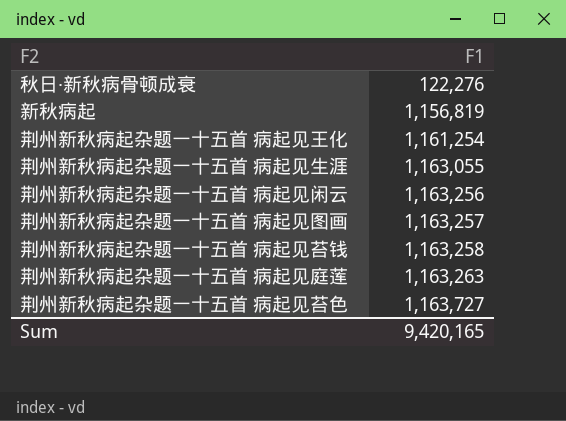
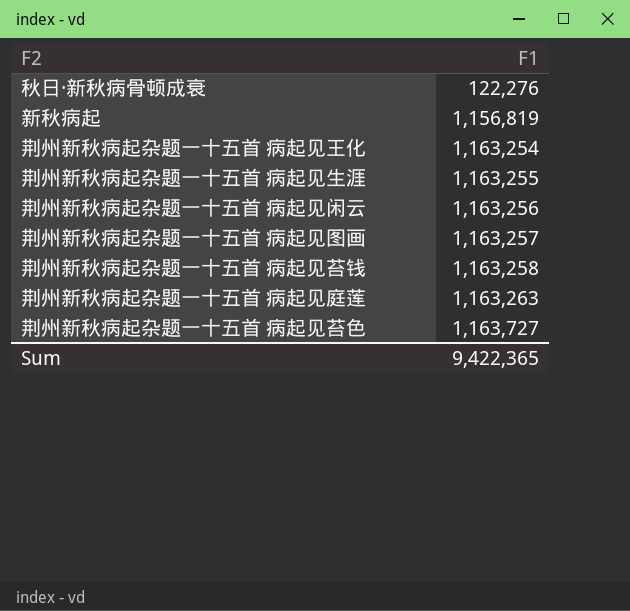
荆州新秋病起杂题一十五首 病起见王化 | F1: 1,161,254 -> 1,163,254
荆州新秋病起杂题一十五首 病起见生涯 | F1: 1,163,055 -> 1,163,255
Sum | F1: 9,420,165 -> 9,422,365

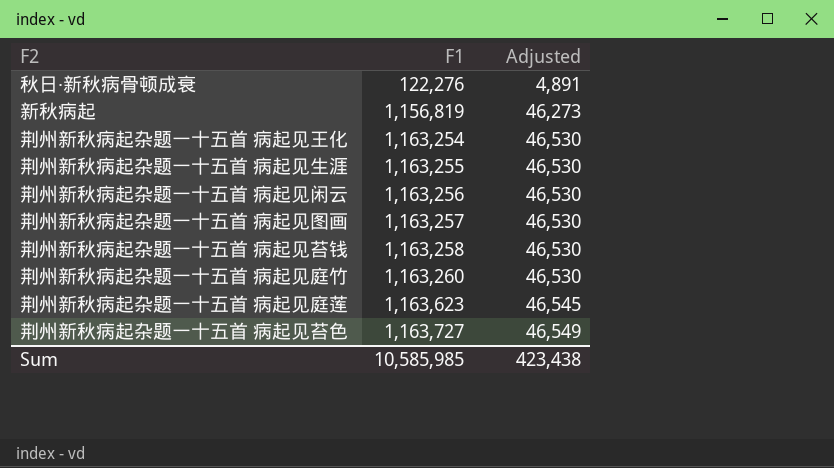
column Adjusted | formula: none -> [F1] * 0.04
row 荆州新秋病起杂题一十五首 病起见庭竹: none -> 1,163,260 | 46,530
荆州新秋病起杂题一十五首 病起见庭莲 | F1: 1,163,263 -> 1,163,623
Sum | F1: 9,422,365 -> 10,585,985

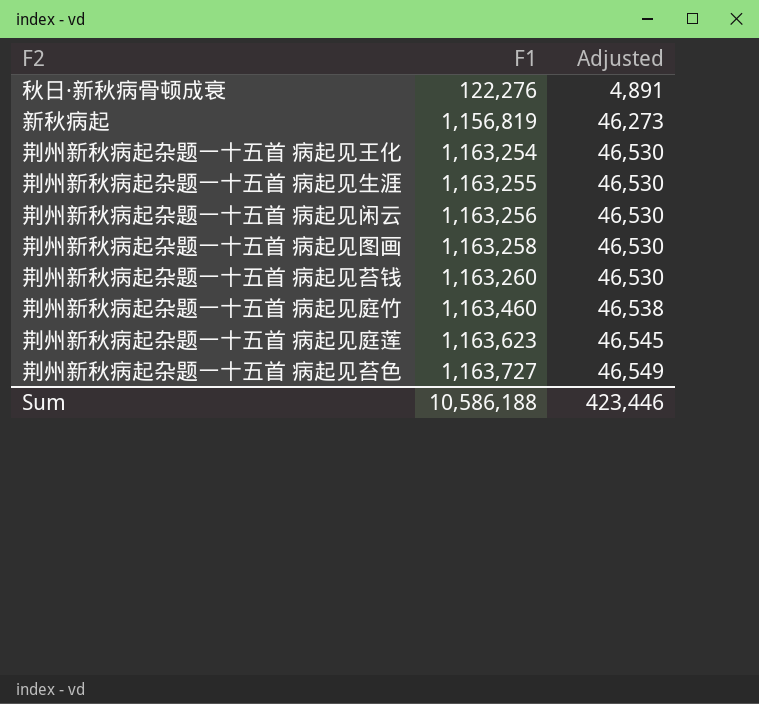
荆州新秋病起杂题一十五首 病起见图画 | F1: 1,163,257 -> 1,163,258
荆州新秋病起杂题一十五首 病起见苔钱 | F1: 1,163,258 -> 1,163,260
荆州新秋病起杂题一十五首 病起见庭竹 | F1: 1,163,260 -> 1,163,460
荆州新秋病起杂题一十五首 病起见庭竹 | Adjusted: 46,530 -> 46,538
Sum | F1: 10,585,985 -> 10,586,188
Sum | Adjusted: 423,438 -> 423,446

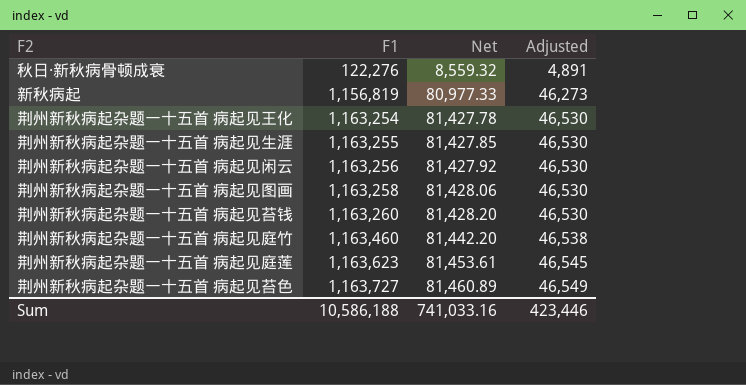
column Net | formula: none -> [F1] * 0.07

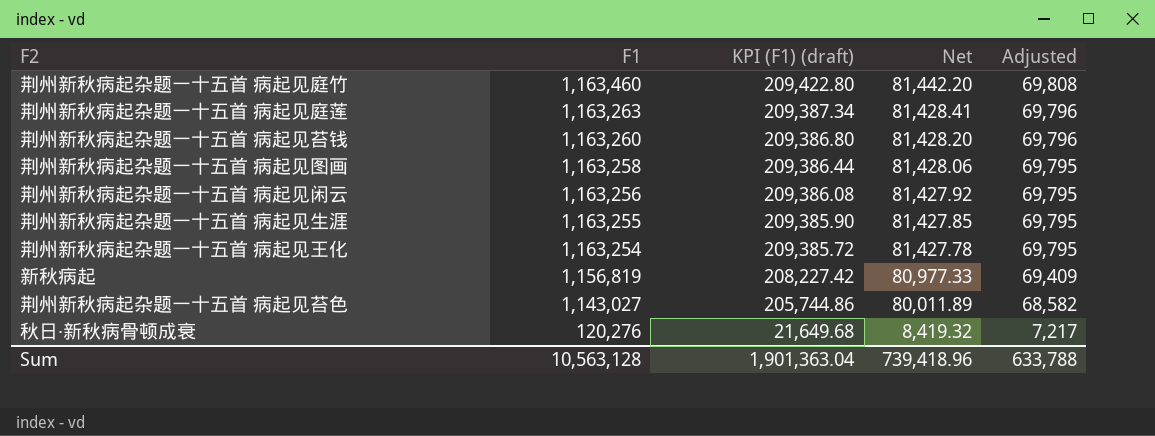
row order: F1 ascending -> F1 descending
column KPI (F1) (draft) | formula: none -> [F1] * 0.18
column Adjusted | formula: [F1] * 0.04 -> [F1] * 0.06
荆州新秋病起杂题一十五首 病起见庭莲 | F1: 1,163,623 -> 1,163,263
荆州新秋病起杂题一十五首 病起见庭莲 | Net: 81,453.61 -> 81,428.41
荆州新秋病起杂题一十五首 病起见苔色 | F1: 1,163,727 -> 1,143,027
荆州新秋病起杂题一十五首 病起见苔色 | Net: 81,460.89 -> 80,011.89
秋日·新秋病骨顿成衰 | F1: 122,276 -> 120,276
秋日·新秋病骨顿成衰 | Net: 8,559.32 -> 8,419.32
Sum | F1: 10,586,188 -> 10,563,128
Sum | Net: 741,033.16 -> 739,418.96
Sum | Adjusted: 423,446 -> 633,788

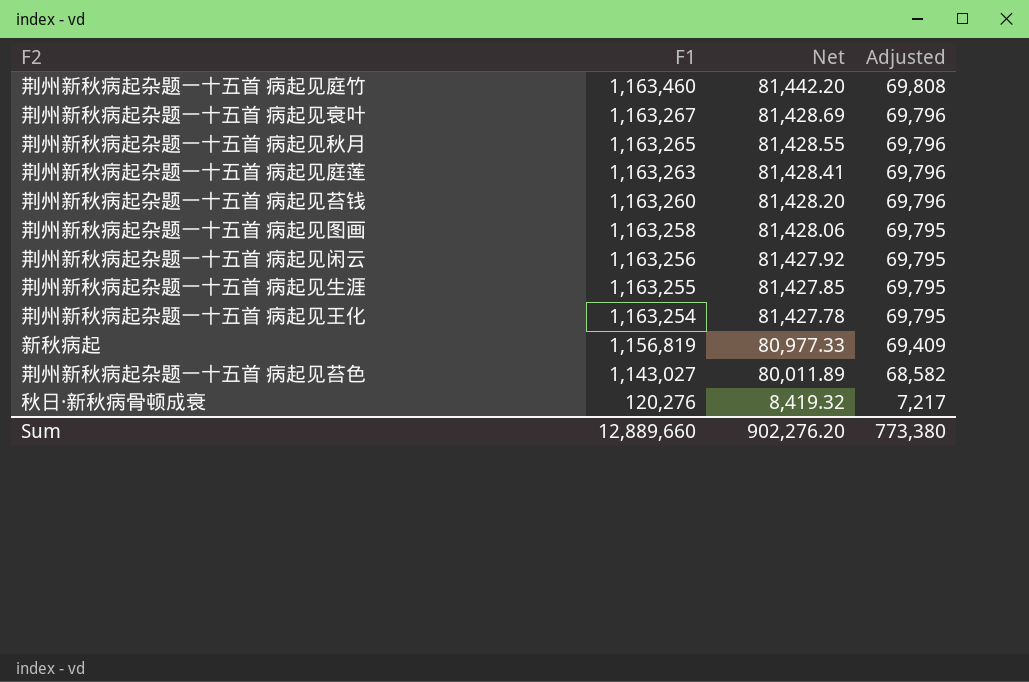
column KPI (F1) (draft) | formula: [F1] * 0.18 -> none
row 荆州新秋病起杂题一十五首 病起见衰叶: none -> 1,163,267 | 81,428.69 | 69,796
row 荆州新秋病起杂题一十五首 病起见秋月: none -> 1,163,265 | 81,428.55 | 69,796
Sum | F1: 10,563,128 -> 12,889,660
Sum | Net: 739,418.96 -> 902,276.20
Sum | Adjusted: 633,788 -> 773,380

